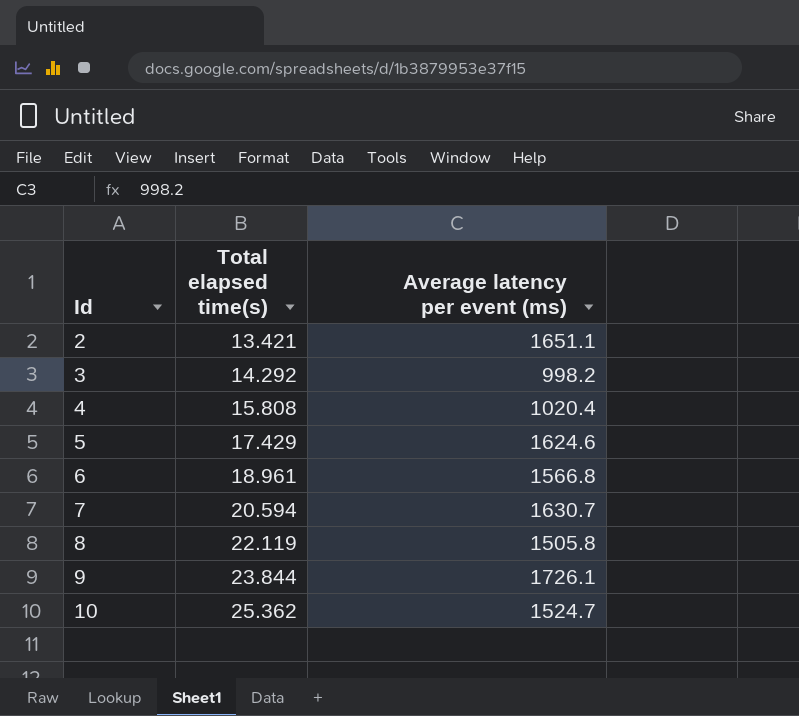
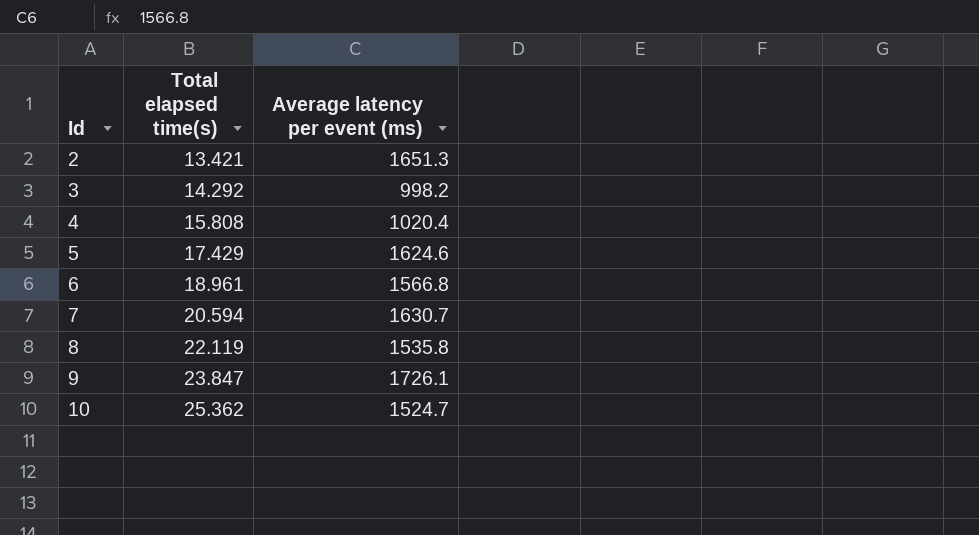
2 | Average latency per event (ms): 1651.1 -> 1651.3
8 | Average latency per event (ms): 1505.8 -> 1535.8
9 | Total elapsed time(s): 23.844 -> 23.847

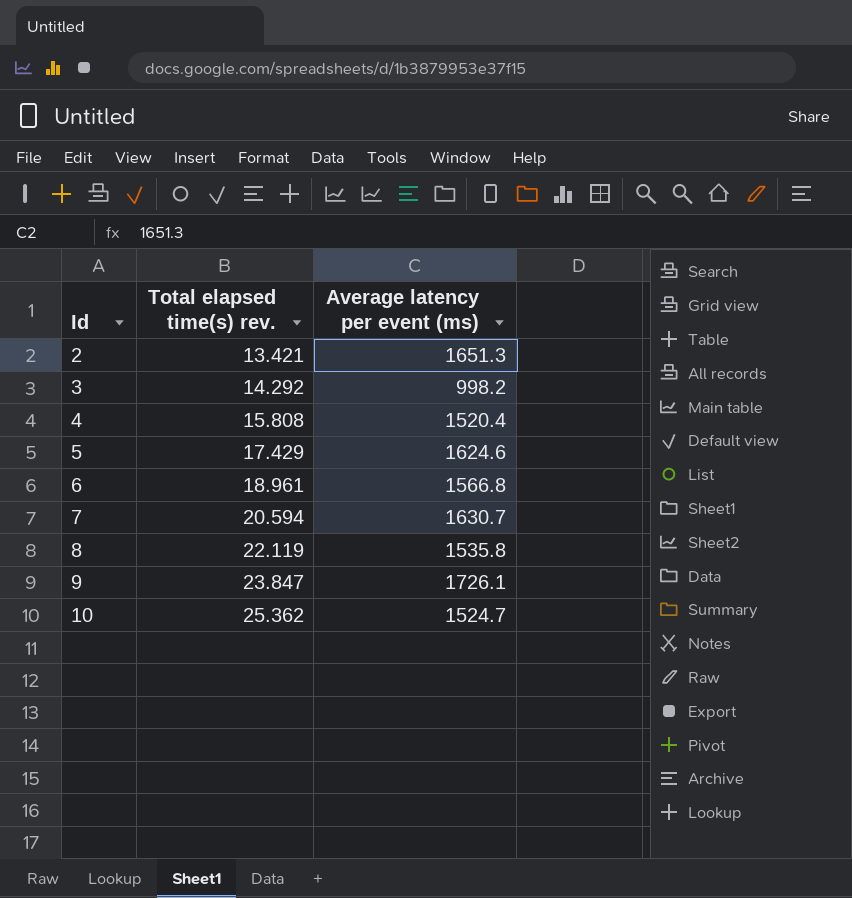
column name: Total elapsed time(s) -> Total elapsed time(s) rev.
4 | Average latency per event (ms): 1020.4 -> 1520.4

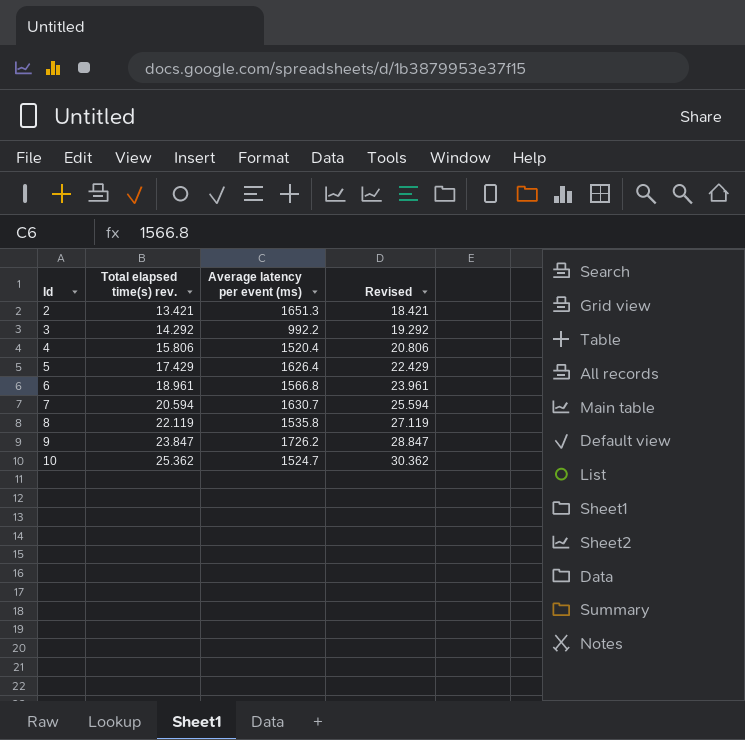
column Revised | formula: none -> [Total elapsed time(s) rev.] + 5
3 | Average latency per event (ms): 998.2 -> 992.2
4 | Total elapsed time(s) rev.: 15.808 -> 15.806
5 | Average latency per event (ms): 1624.6 -> 1626.4
9 | Average latency per event (ms): 1726.1 -> 1726.2

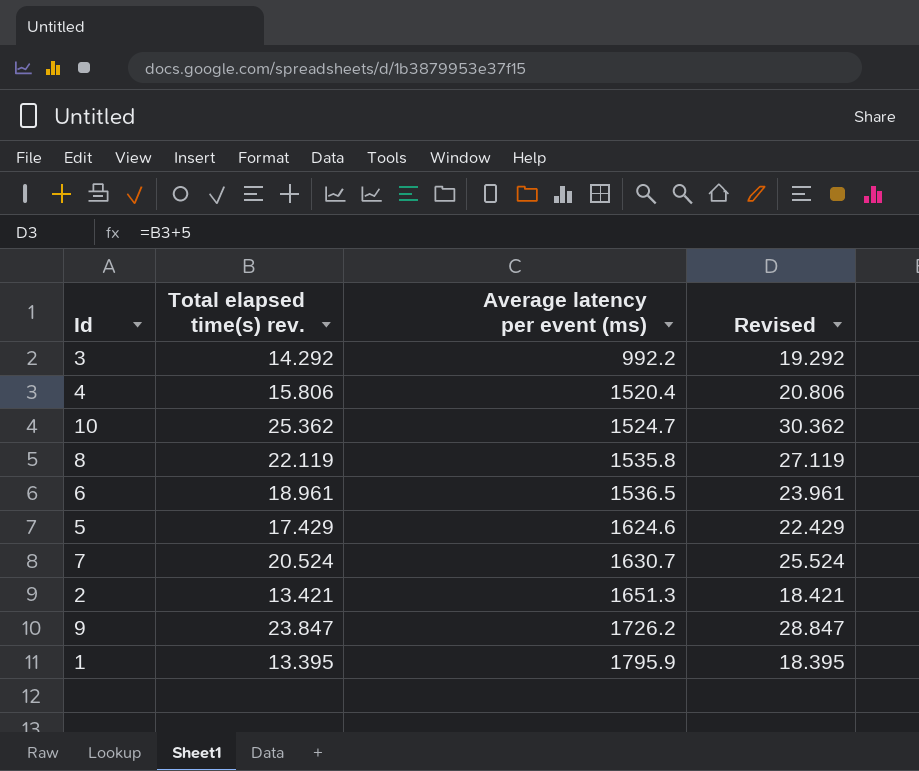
row order: Id ascending -> Average latency per event (ms) ascending
6 | Average latency per event (ms): 1566.8 -> 1536.5
5 | Average latency per event (ms): 1626.4 -> 1624.6
7 | Total elapsed time(s) rev.: 20.594 -> 20.524
7 | Revised: 25.594 -> 25.524
row 1: none -> 13.395 | 1795.9 | 18.395

